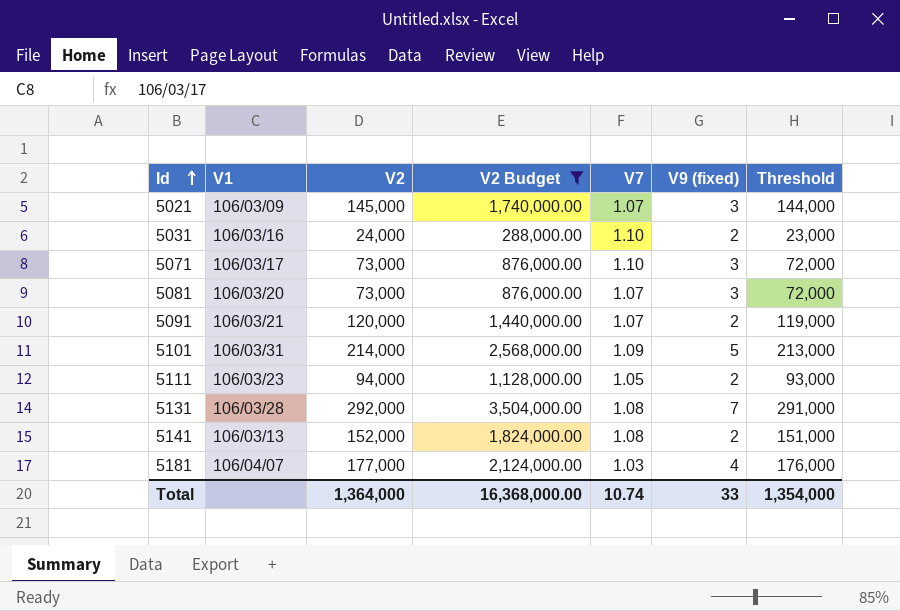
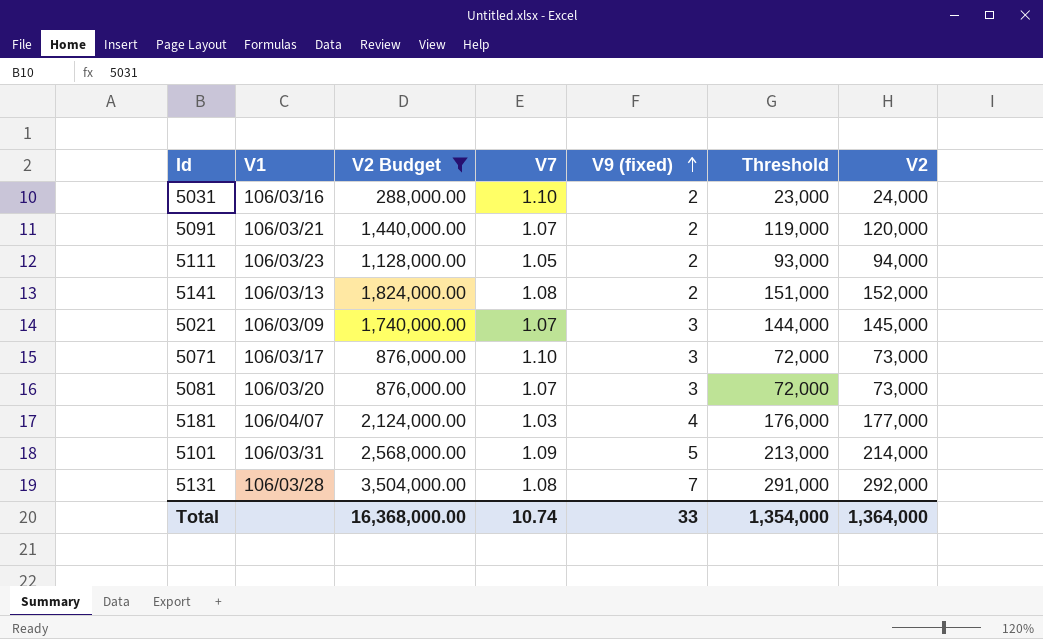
row order: Id ascending -> V9 (fixed) ascending
column V2 | position: 3 -> 7

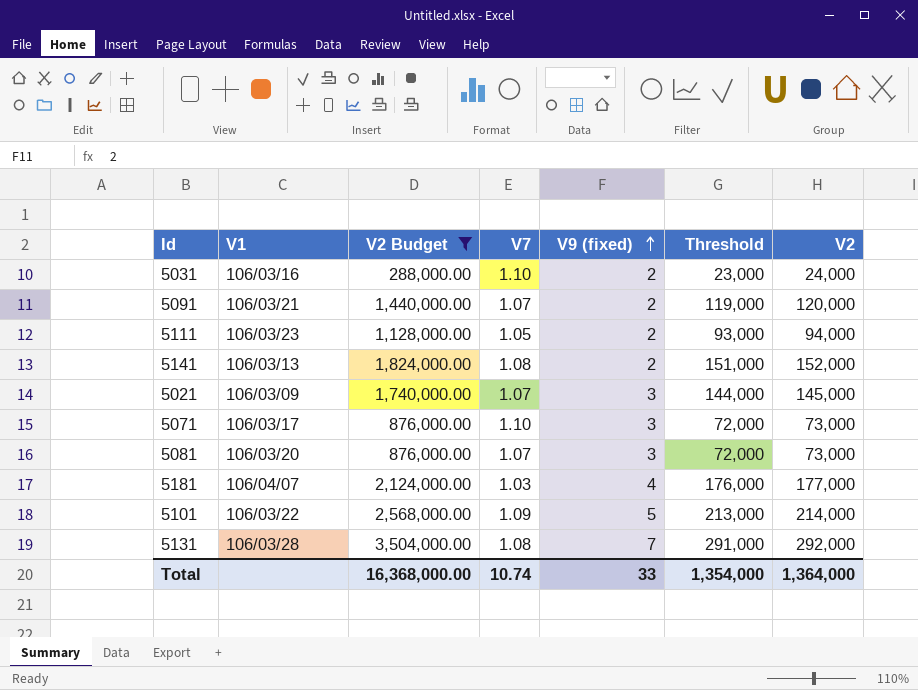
5101 | V1: 106/03/31 -> 106/03/22

